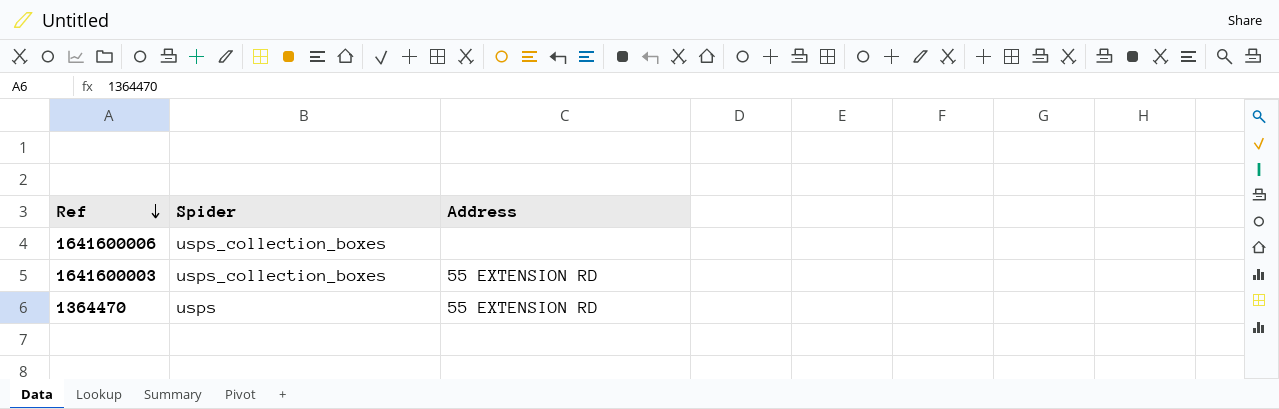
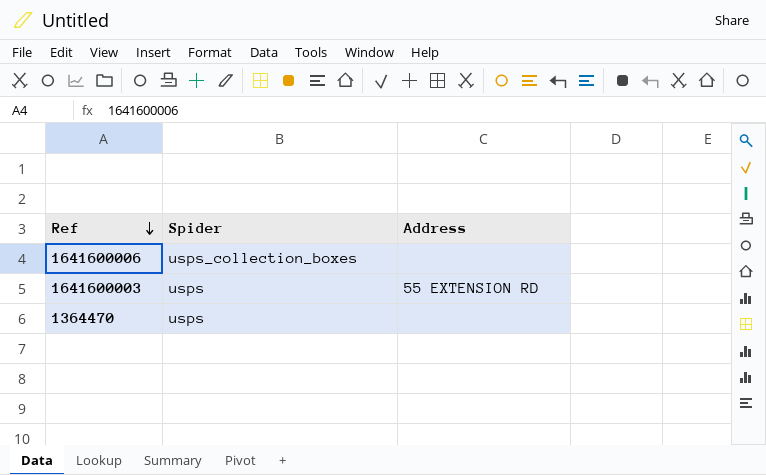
1641600003 | Spider: usps_collection_boxes -> usps
1364470 | Address: 55 EXTENSION RD -> none

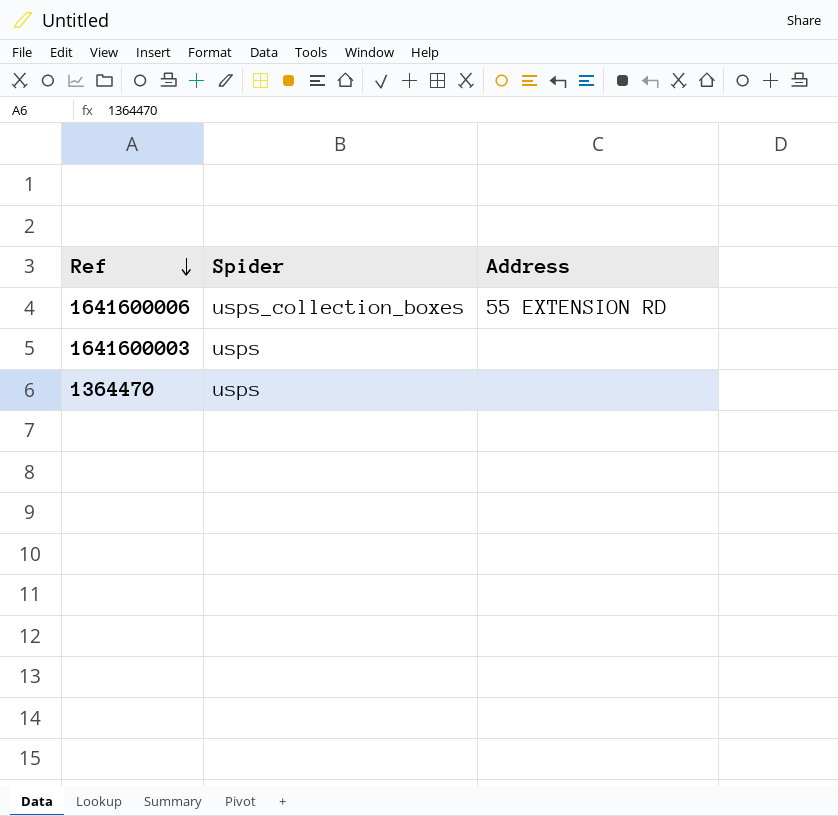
1641600006 | Address: none -> 55 EXTENSION RD
1641600003 | Address: 55 EXTENSION RD -> none

